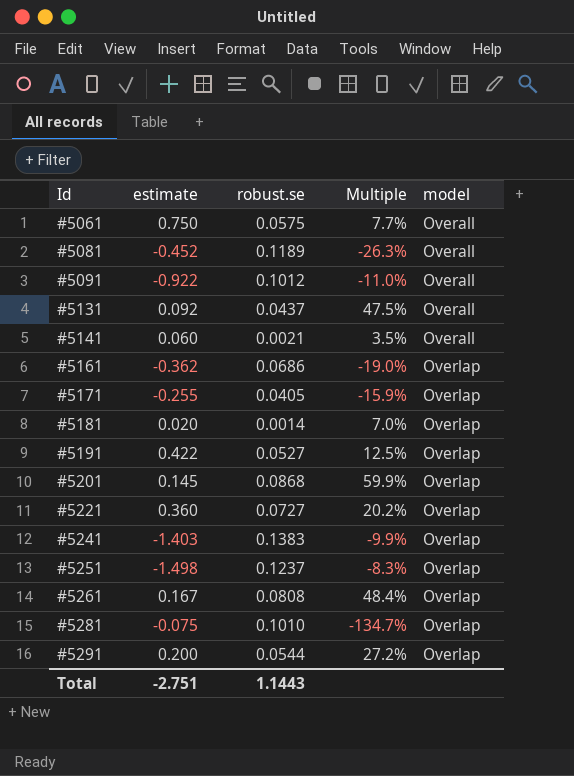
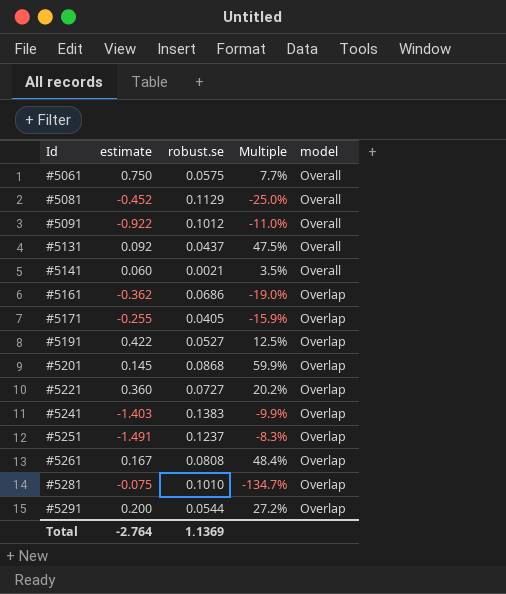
row #5181: 0.020 | 0.0014 | 7.0% | Overlap -> none
#5081 | robust.se: 0.1189 -> 0.1129
#5081 | Multiple: -26.3% -> -25.0%
#5251 | estimate: -1.498 -> -1.491
Total | estimate: -2.751 -> -2.764
Total | robust.se: 1.1443 -> 1.1369

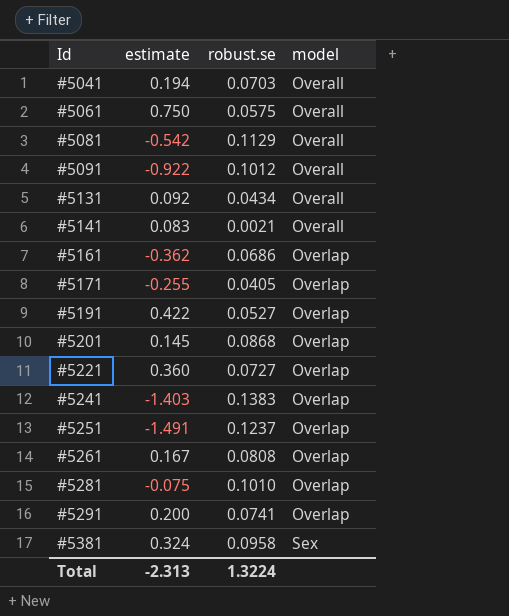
column Multiple | formula: [robust.se] / [estimate] -> none
row #5041: none -> 0.194 | 0.0703 | Overall
#5081 | estimate: -0.452 -> -0.542
#5131 | robust.se: 0.0437 -> 0.0434
#5141 | estimate: 0.060 -> 0.083
#5291 | robust.se: 0.0544 -> 0.0741
row #5381: none -> 0.324 | 0.0958 | Sex
Total | estimate: -2.764 -> -2.313
Total | robust.se: 1.1369 -> 1.3224

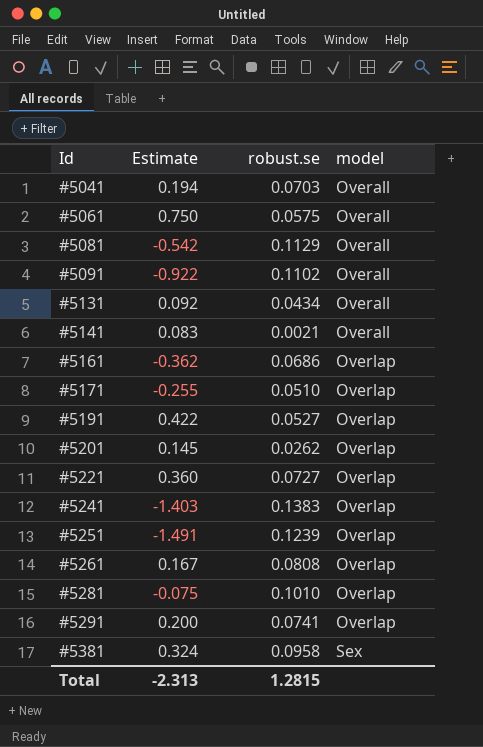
column name: estimate -> Estimate
#5091 | robust.se: 0.1012 -> 0.1102
#5171 | robust.se: 0.0405 -> 0.0510
#5201 | robust.se: 0.0868 -> 0.0262
#5251 | robust.se: 0.1237 -> 0.1239
Total | robust.se: 1.3224 -> 1.2815

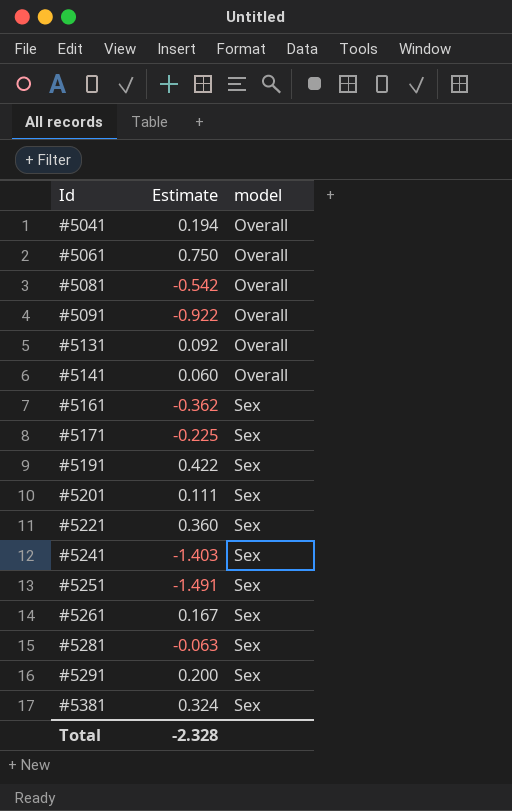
column robust.se | position: 3 -> none
#5141 | Estimate: 0.083 -> 0.060
#5161 | model: Overlap -> Sex
#5171 | Estimate: -0.255 -> -0.225
#5171 | model: Overlap -> Sex
#5191 | model: Overlap -> Sex
#5201 | Estimate: 0.145 -> 0.111
#5201 | model: Overlap -> Sex
#5221 | model: Overlap -> Sex
#5241 | model: Overlap -> Sex
#5251 | model: Overlap -> Sex
#5261 | model: Overlap -> Sex
#5281 | Estimate: -0.075 -> -0.063
#5281 | model: Overlap -> Sex
#5291 | model: Overlap -> Sex
Total | Estimate: -2.313 -> -2.328

